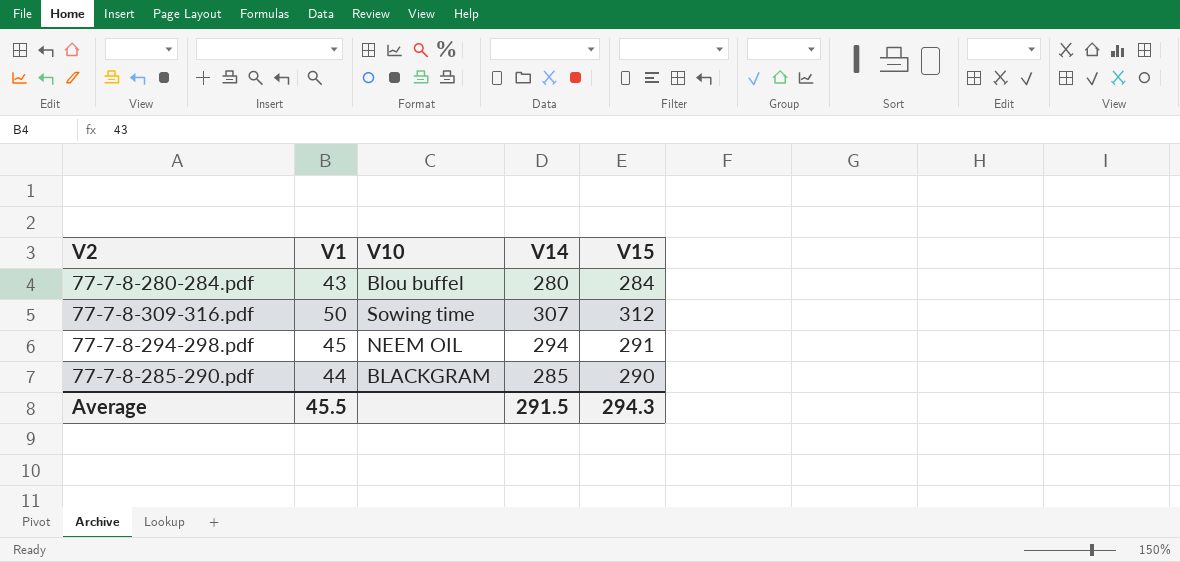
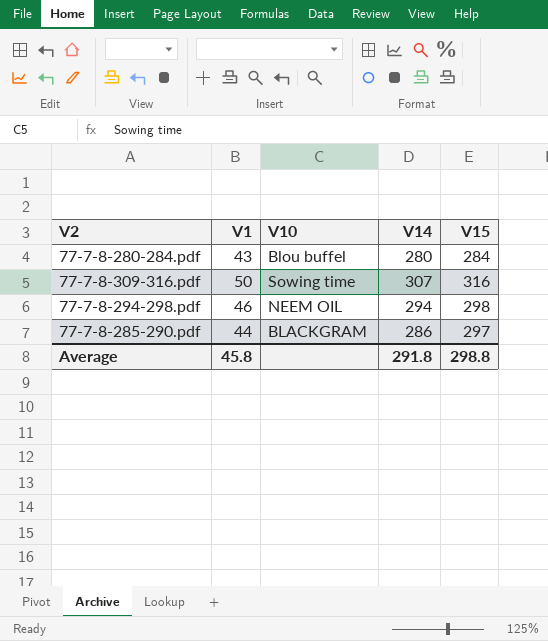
77-7-8-309-316.pdf | V15: 312 -> 316
77-7-8-294-298.pdf | V1: 45 -> 46
77-7-8-294-298.pdf | V15: 291 -> 298
77-7-8-285-290.pdf | V14: 285 -> 286
77-7-8-285-290.pdf | V15: 290 -> 297
Average | V1: 45.5 -> 45.8
Average | V14: 291.5 -> 291.8
Average | V15: 294.3 -> 298.8

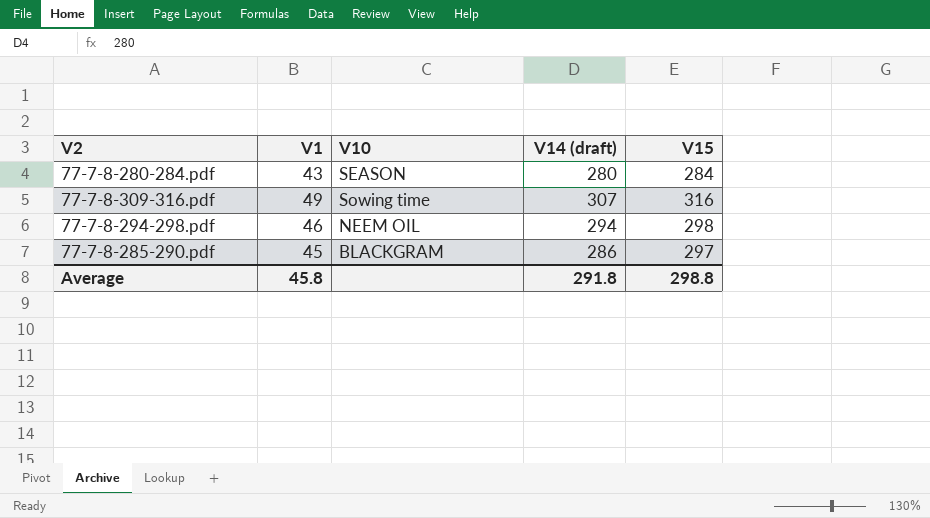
column name: V14 -> V14 (draft)
77-7-8-280-284.pdf | V10: Blou buffel -> SEASON
77-7-8-309-316.pdf | V1: 50 -> 49
77-7-8-285-290.pdf | V1: 44 -> 45

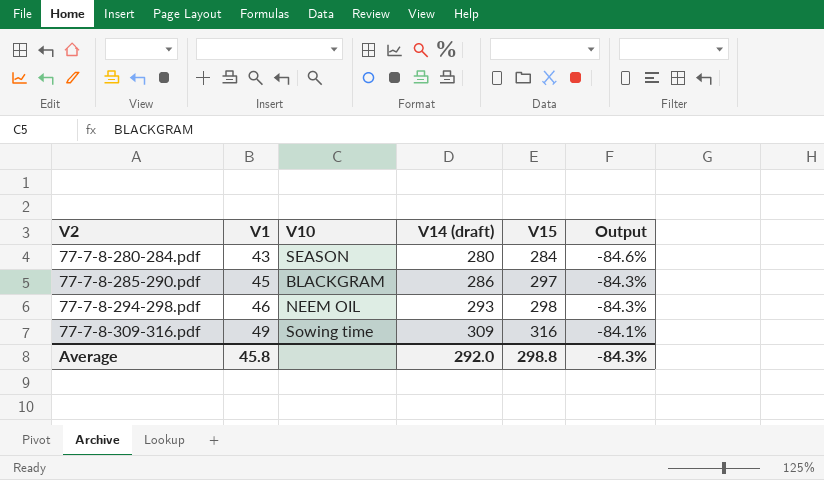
row order: none -> V2 ascending
column Output | formula: none -> ([V1] - [V14 (draft)]) / [V14 (draft)]
77-7-8-294-298.pdf | V14 (draft): 294 -> 293
77-7-8-309-316.pdf | V14 (draft): 307 -> 309
Average | V14 (draft): 291.8 -> 292.0

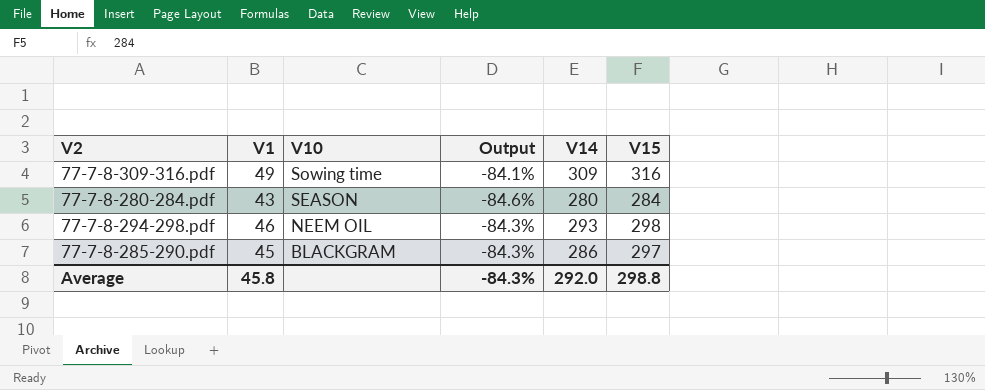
row order: V2 ascending -> V10 descending
column Output | position: 6 -> 4
column name: V14 (draft) -> V14

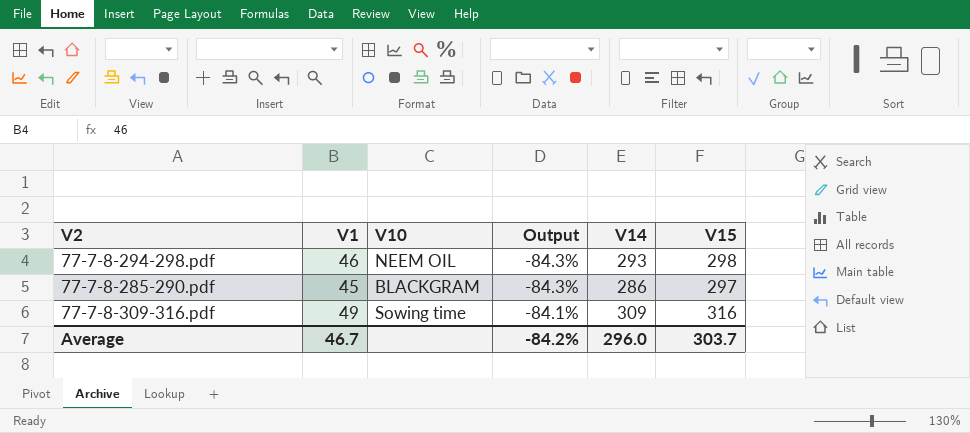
row order: V10 descending -> Output ascending
row 77-7-8-280-284.pdf: 43 | SEASON | -84.6% | 280 | 284 -> none
Average | V1: 45.8 -> 46.7
Average | Output: -84.3% -> -84.2%
Average | V14: 292.0 -> 296.0
Average | V15: 298.8 -> 303.7

